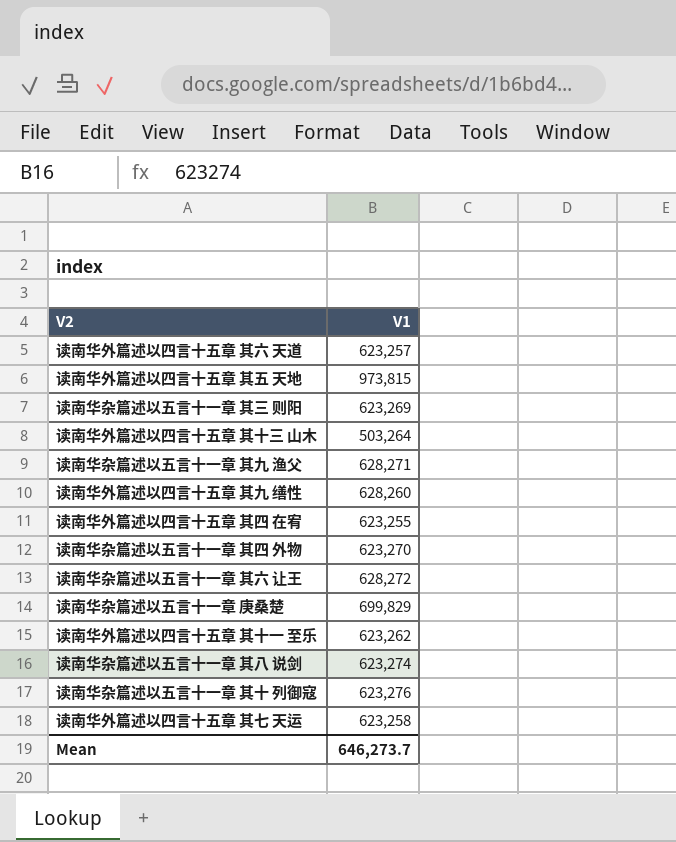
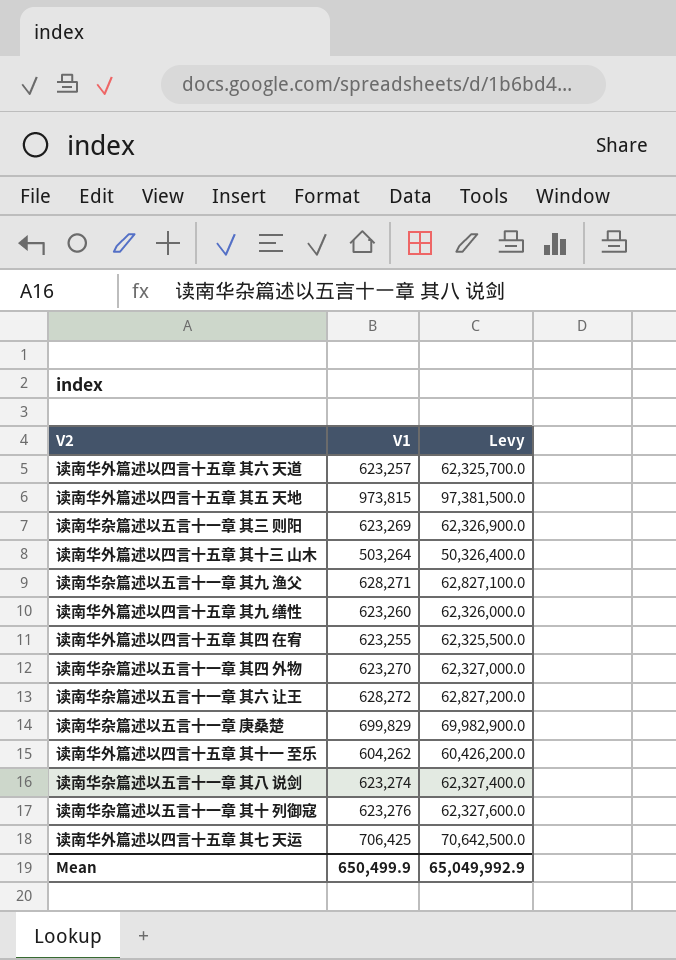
column Levy | formula: none -> [V1] * 100
读南华外篇述以四言十五章 其九 缮性 | V1: 628,260 -> 623,260
读南华外篇述以四言十五章 其十一 至乐 | V1: 623,262 -> 604,262
读南华外篇述以四言十五章 其七 天运 | V1: 623,258 -> 706,425
Mean | V1: 646,273.7 -> 650,499.9

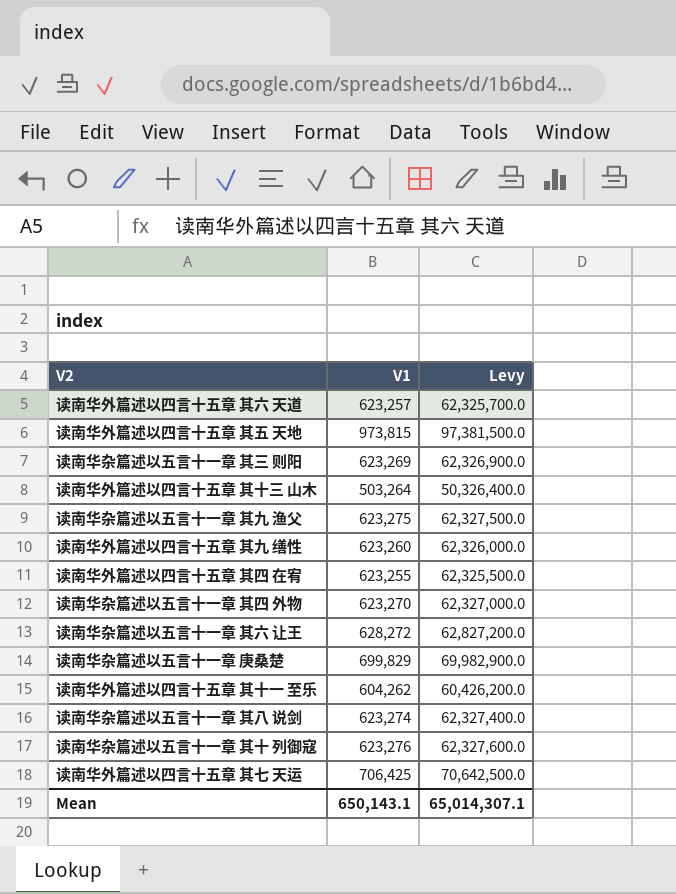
读南华杂篇述以五言十一章 其九 渔父 | V1: 628,271 -> 623,275
读南华杂篇述以五言十一章 其九 渔父 | Levy: 62,827,100.0 -> 62,327,500.0
Mean | V1: 650,499.9 -> 650,143.1
Mean | Levy: 65,049,992.9 -> 65,014,307.1

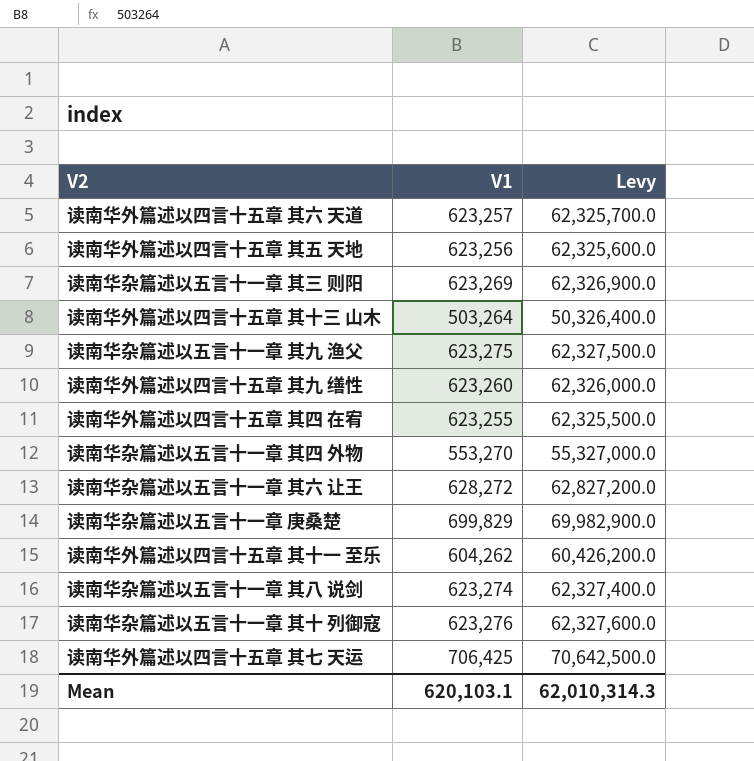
读南华外篇述以四言十五章 其五 天地 | V1: 973,815 -> 623,256
读南华外篇述以四言十五章 其五 天地 | Levy: 97,381,500.0 -> 62,325,600.0
读南华杂篇述以五言十一章 其四 外物 | V1: 623,270 -> 553,270
读南华杂篇述以五言十一章 其四 外物 | Levy: 62,327,000.0 -> 55,327,000.0
Mean | V1: 650,143.1 -> 620,103.1
Mean | Levy: 65,014,307.1 -> 62,010,314.3

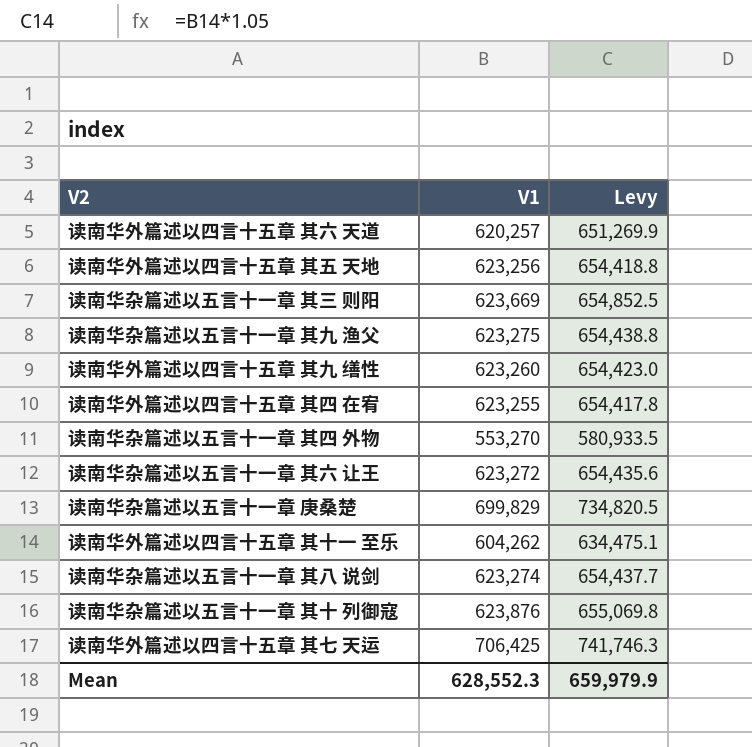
column Levy | formula: [V1] * 100 -> [V1] * 1.05
row 读南华外篇述以四言十五章 其十三 山木: 503,264 | 50,326,400.0 -> none
读南华外篇述以四言十五章 其六 天道 | V1: 623,257 -> 620,257
读南华杂篇述以五言十一章 其三 则阳 | V1: 623,269 -> 623,669
读南华杂篇述以五言十一章 其六 让王 | V1: 628,272 -> 623,272
读南华杂篇述以五言十一章 其十 列御寇 | V1: 623,276 -> 623,876
Mean | V1: 620,103.1 -> 628,552.3
Mean | Levy: 62,010,314.3 -> 659,979.9

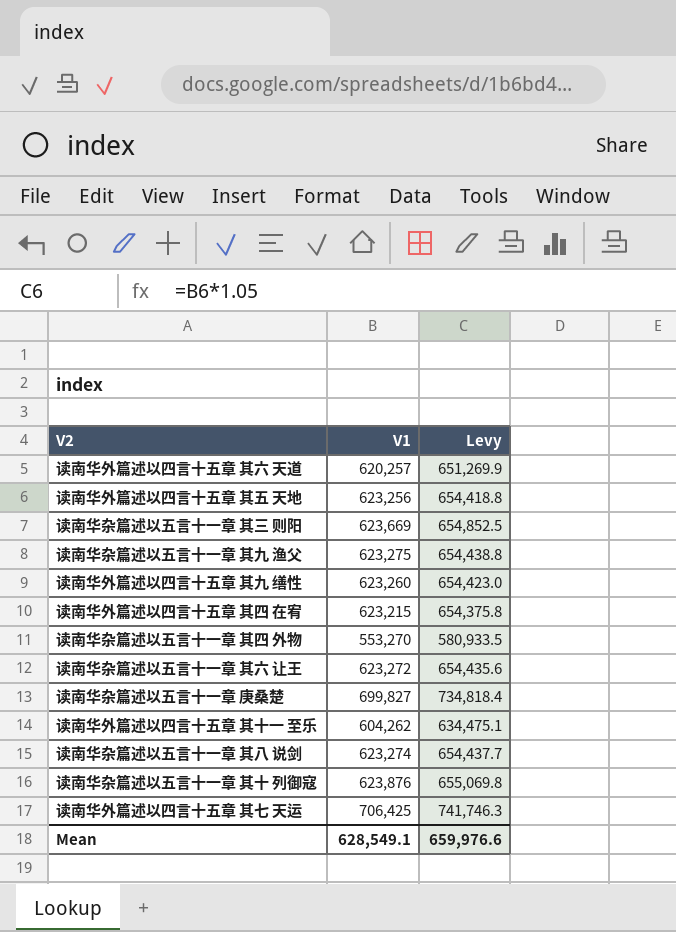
读南华外篇述以四言十五章 其四 在宥 | V1: 623,255 -> 623,215
读南华外篇述以四言十五章 其四 在宥 | Levy: 654,417.8 -> 654,375.8
读南华杂篇述以五言十一章 庚桑楚 | V1: 699,829 -> 699,827
读南华杂篇述以五言十一章 庚桑楚 | Levy: 734,820.5 -> 734,818.4
Mean | V1: 628,552.3 -> 628,549.1
Mean | Levy: 659,979.9 -> 659,976.6

